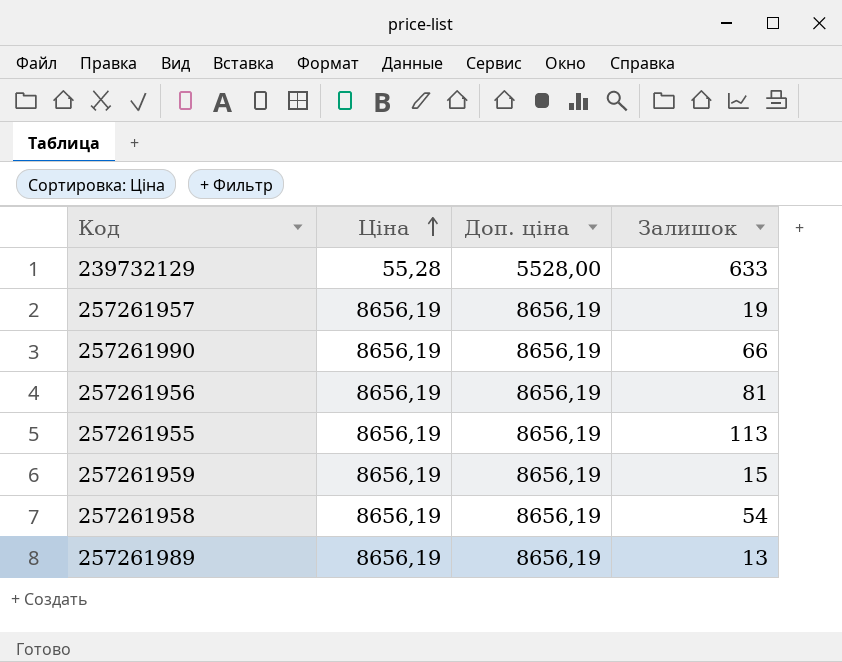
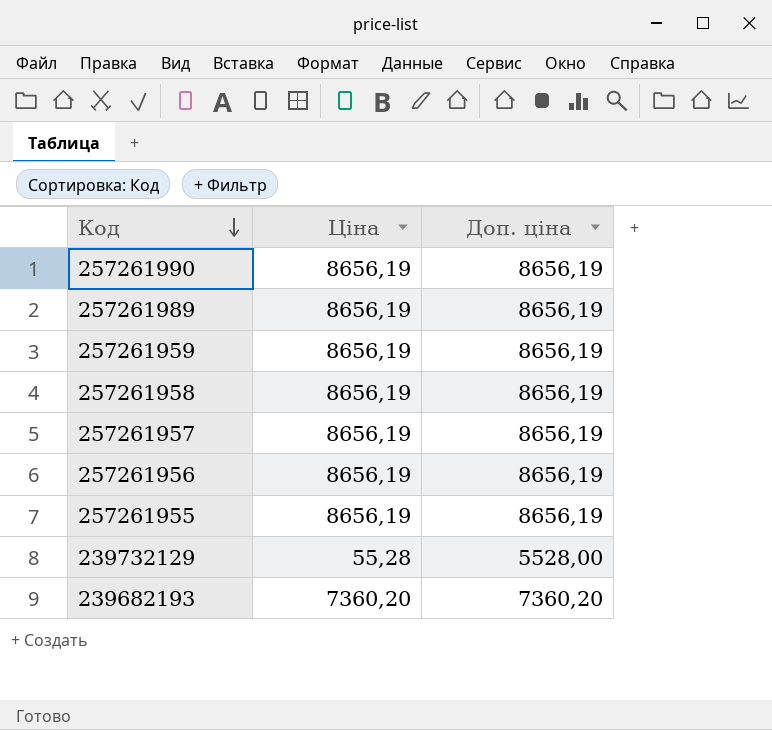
row order: Ціна ascending -> Код descending
column Залишок | position: 4 -> none
row 239682193: none -> 7360,20 | 7360,20

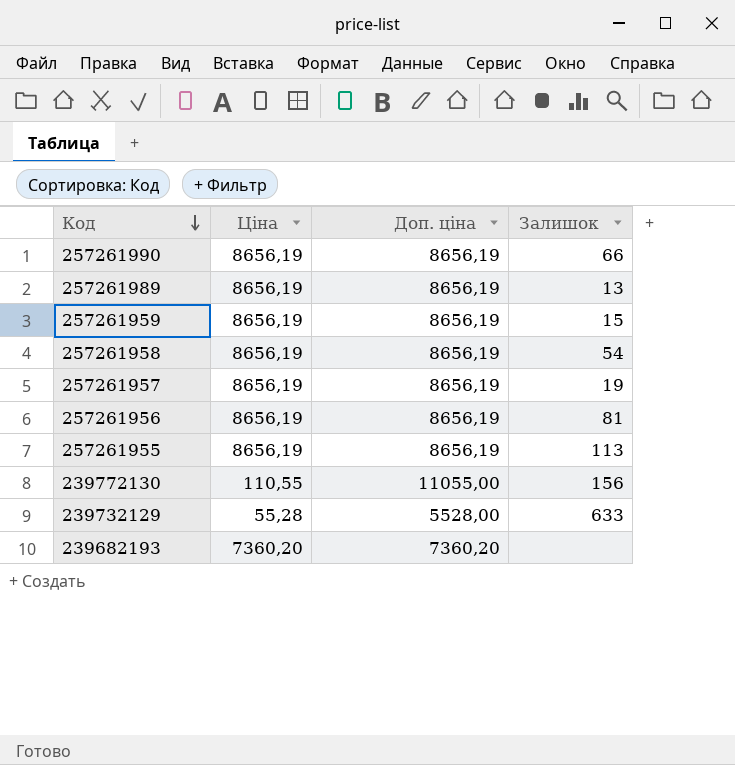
column Залишок | position: none -> 4
row 239772130: none -> 110,55 | 11055,00 | 156

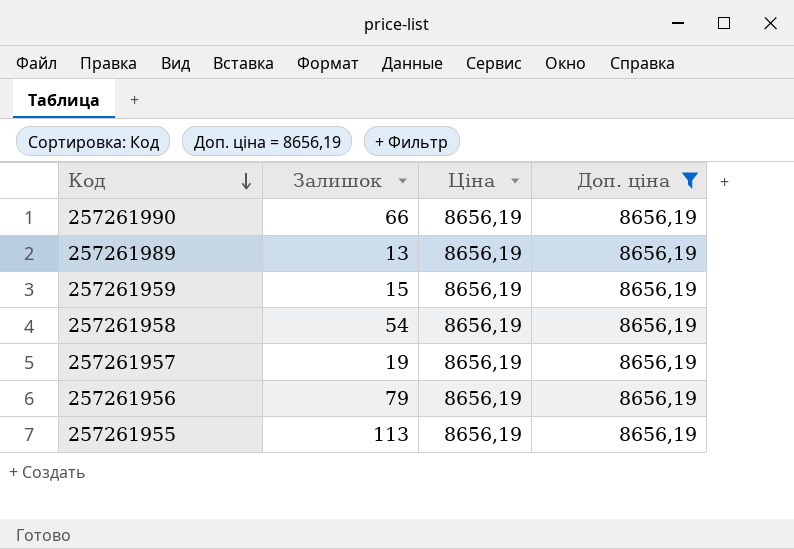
filter: none -> Доп. ціна = 8656,19
column Залишок | position: 4 -> 2
257261956 | Залишок: 81 -> 79

